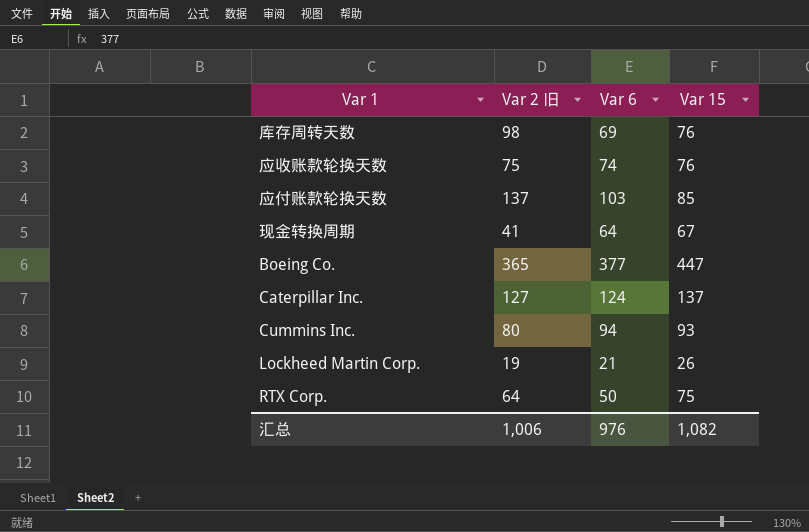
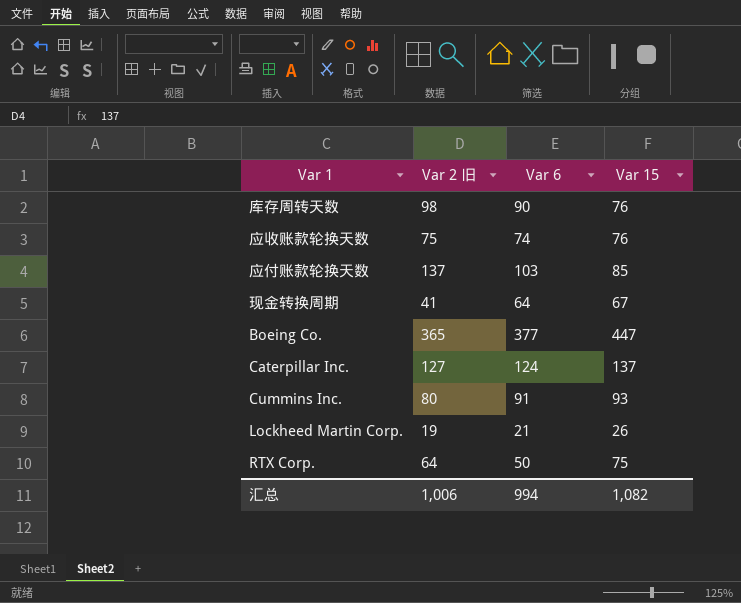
库存周转天数 | Var 6: 69 -> 90
Cummins Inc. | Var 6: 94 -> 91
汇总 | Var 6: 976 -> 994

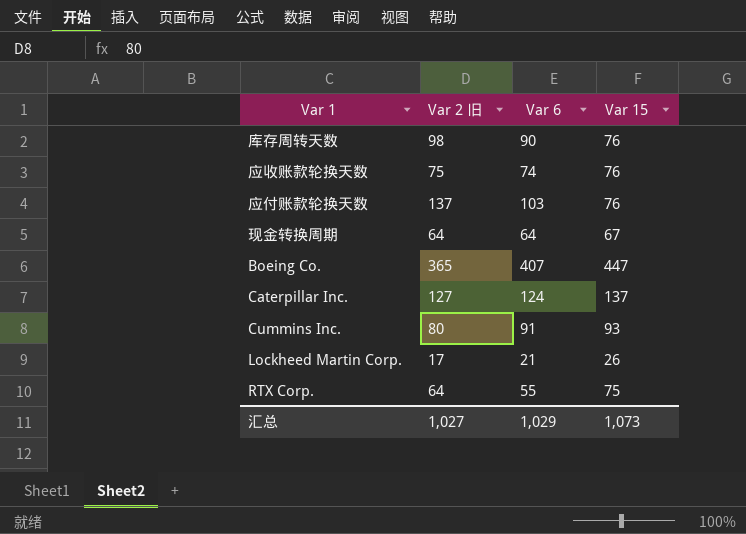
应付账款轮换天数 | Var 15: 85 -> 76
现金转换周期 | Var 2 旧: 41 -> 64
Boeing Co. | Var 6: 377 -> 407
Lockheed Martin Corp. | Var 2 旧: 19 -> 17
RTX Corp. | Var 6: 50 -> 55
汇总 | Var 2 旧: 1,006 -> 1,027
汇总 | Var 6: 994 -> 1,029
汇总 | Var 15: 1,082 -> 1,073

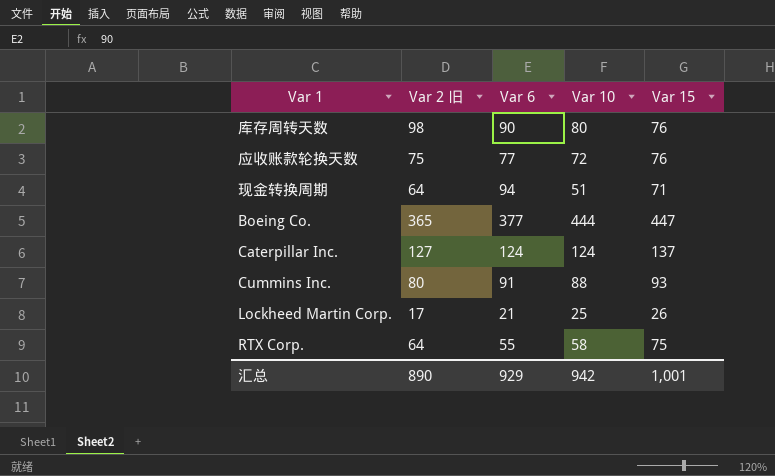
column Var 10 | position: none -> 4
row 应付账款轮换天数: 137 | 103 | 76 -> none
应收账款轮换天数 | Var 6: 74 -> 77
现金转换周期 | Var 6: 64 -> 94
现金转换周期 | Var 15: 67 -> 71
Boeing Co. | Var 6: 407 -> 377
汇总 | Var 2 旧: 1,027 -> 890
汇总 | Var 6: 1,029 -> 929
汇总 | Var 15: 1,073 -> 1,001

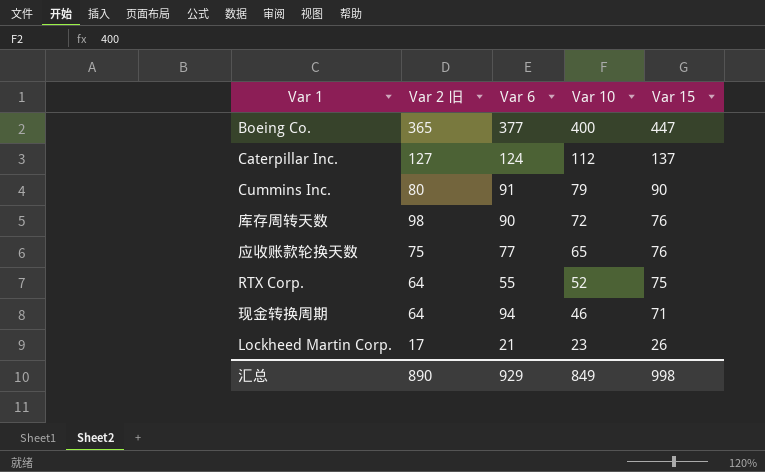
row order: none -> Var 10 descending
Boeing Co. | Var 10: 444 -> 400
Caterpillar Inc. | Var 10: 124 -> 112
Cummins Inc. | Var 10: 88 -> 79
Cummins Inc. | Var 15: 93 -> 90
库存周转天数 | Var 10: 80 -> 72
应收账款轮换天数 | Var 10: 72 -> 65
RTX Corp. | Var 10: 58 -> 52
现金转换周期 | Var 10: 51 -> 46
Lockheed Martin Corp. | Var 10: 25 -> 23
汇总 | Var 10: 942 -> 849
汇总 | Var 15: 1,001 -> 998

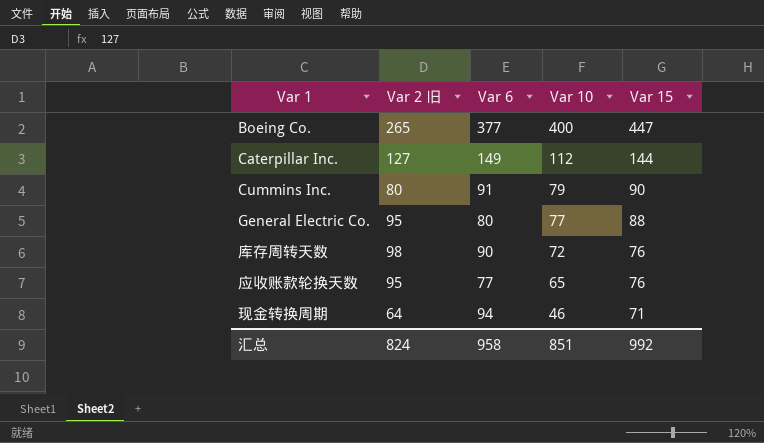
row RTX Corp.: 64 | 55 | 52 | 75 -> none
row Lockheed Martin Corp.: 17 | 21 | 23 | 26 -> none
Boeing Co. | Var 2 旧: 365 -> 265
Caterpillar Inc. | Var 6: 124 -> 149
Caterpillar Inc. | Var 15: 137 -> 144
row General Electric Co.: none -> 95 | 80 | 77 | 88
应收账款轮换天数 | Var 2 旧: 75 -> 95
汇总 | Var 2 旧: 890 -> 824
汇总 | Var 6: 929 -> 958
汇总 | Var 10: 849 -> 851
汇总 | Var 15: 998 -> 992

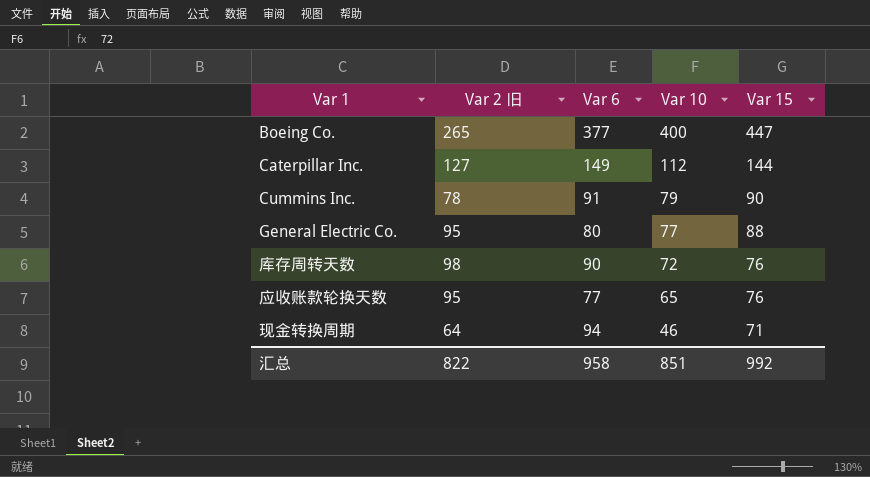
Cummins Inc. | Var 2 旧: 80 -> 78
汇总 | Var 2 旧: 824 -> 822

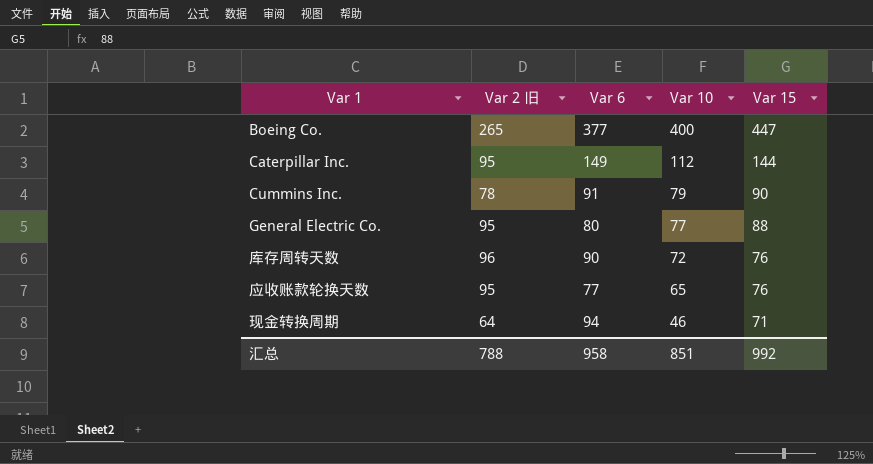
Caterpillar Inc. | Var 2 旧: 127 -> 95
库存周转天数 | Var 2 旧: 98 -> 96
汇总 | Var 2 旧: 822 -> 788

